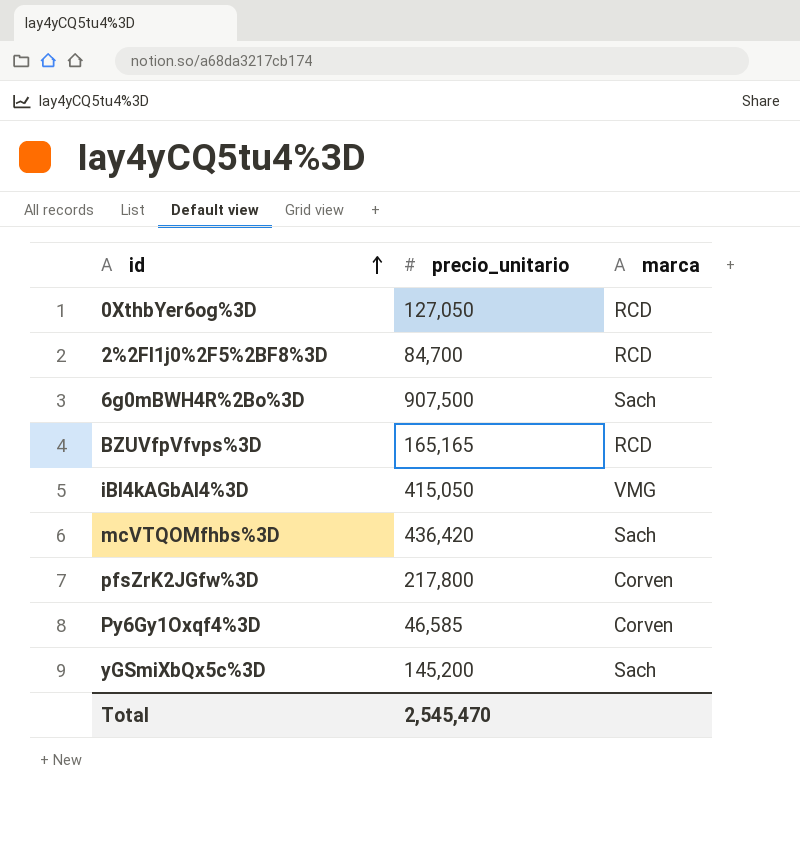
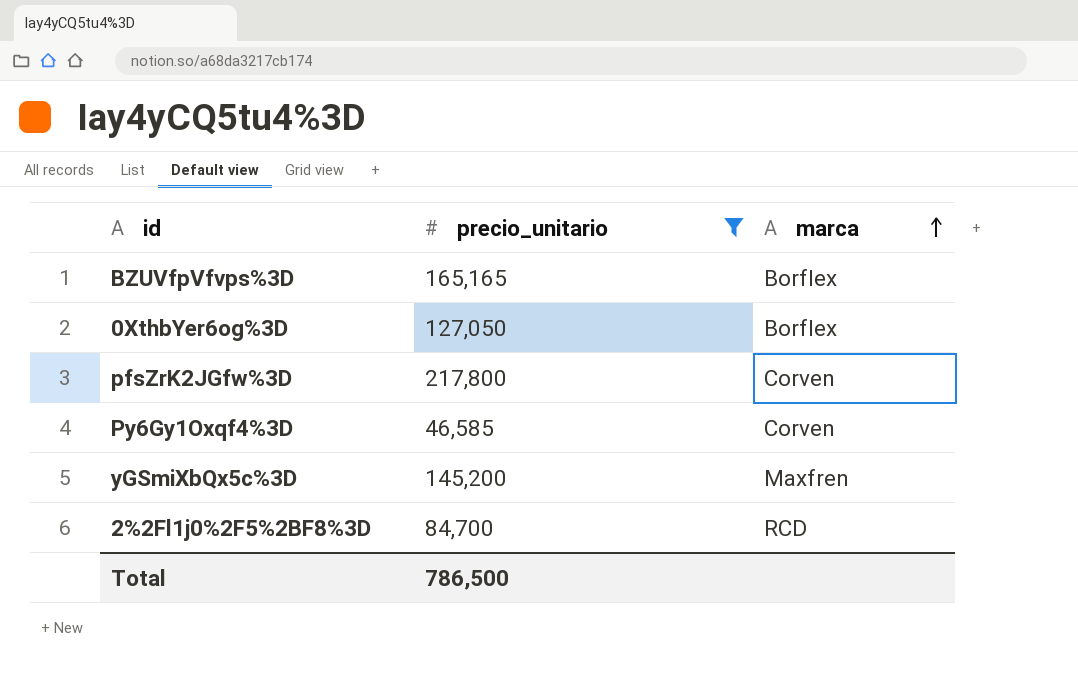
filter: none -> precio_unitario <= 217,800
row order: id ascending -> marca ascending
BZUVfpVfvps%3D | marca: RCD -> Borflex
0XthbYer6og%3D | marca: RCD -> Borflex
yGSmiXbQx5c%3D | marca: Sach -> Maxfren
Total | precio_unitario: 2,545,470 -> 786,500

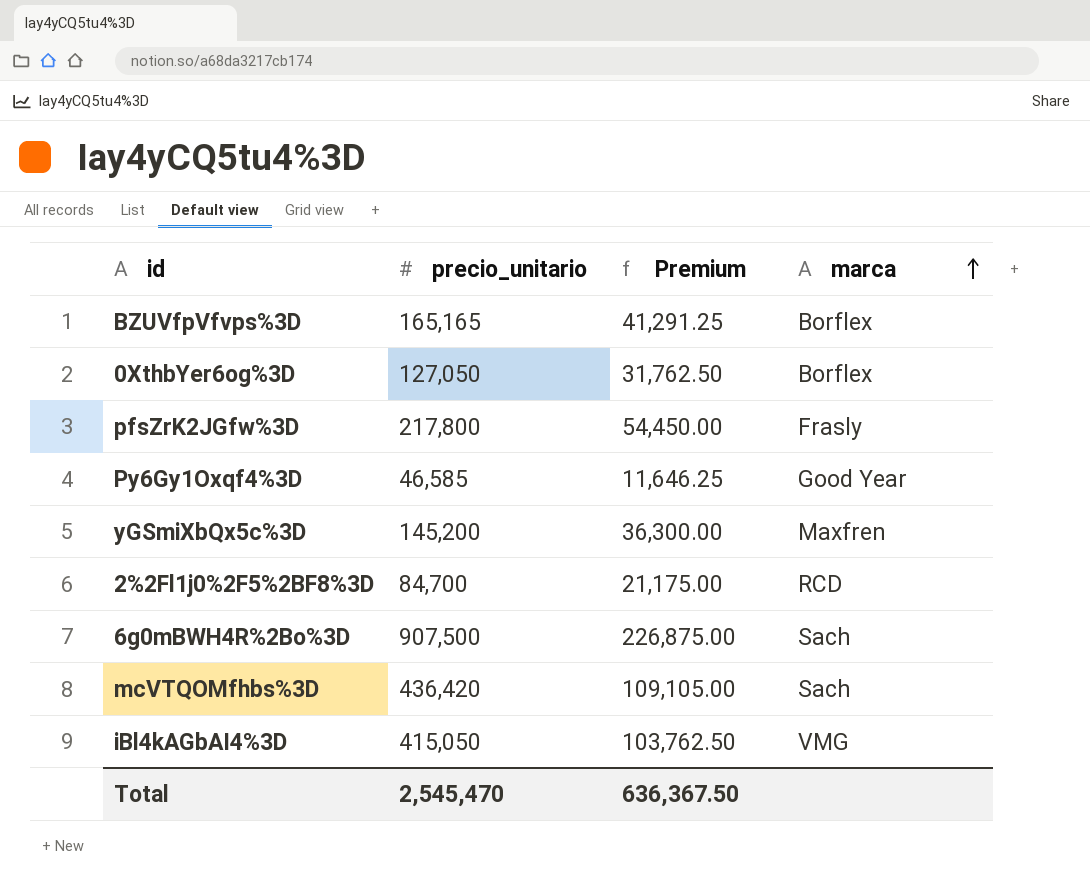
filter: precio_unitario <= 217,800 -> none
column Premium | formula: none -> [precio_unitario] * 0.25
pfsZrK2JGfw%3D | marca: Corven -> Frasly
Py6Gy1Oxqf4%3D | marca: Corven -> Good Year
Total | precio_unitario: 786,500 -> 2,545,470

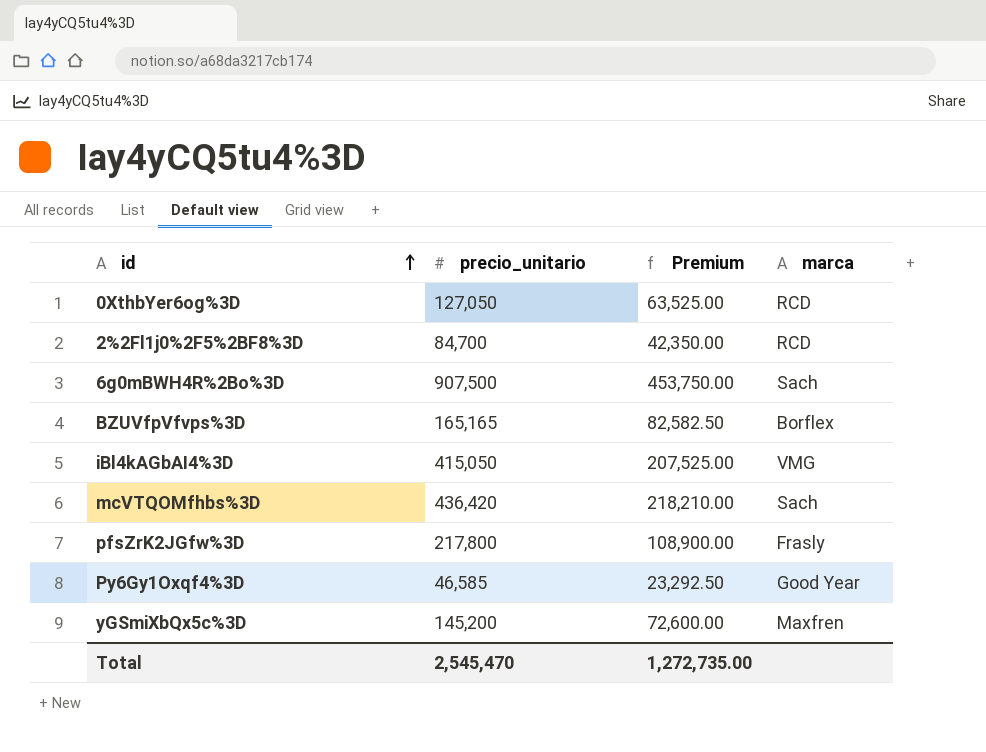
row order: marca ascending -> id ascending
column Premium | formula: [precio_unitario] * 0.25 -> [precio_unitario] * 0.5
0XthbYer6og%3D | marca: Borflex -> RCD
Total | Premium: 636,367.50 -> 1,272,735.00

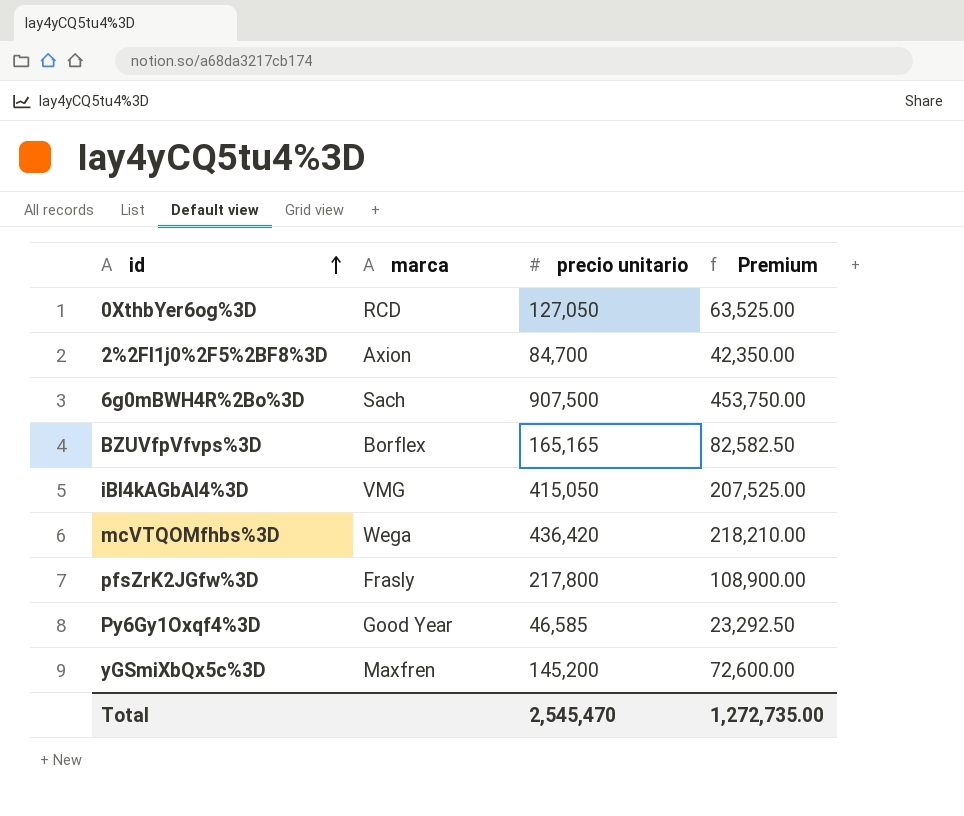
column marca | position: 4 -> 2
column name: precio_unitario -> precio unitario
2%2Fl1j0%2F5%2BF8%3D | marca: RCD -> Axion
mcVTQOMfhbs%3D | marca: Sach -> Wega

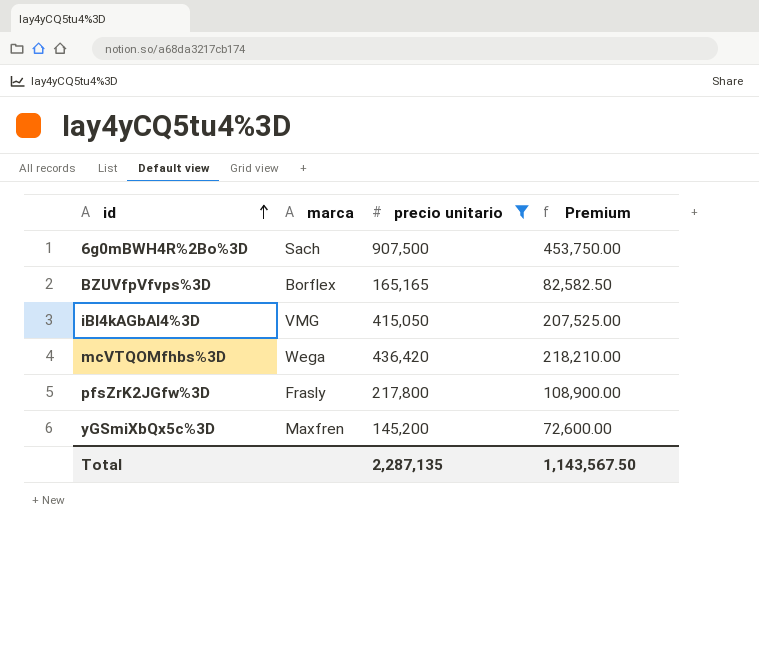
filter: none -> precio unitario >= 145,200
Total | precio unitario: 2,545,470 -> 2,287,135
Total | Premium: 1,272,735.00 -> 1,143,567.50

